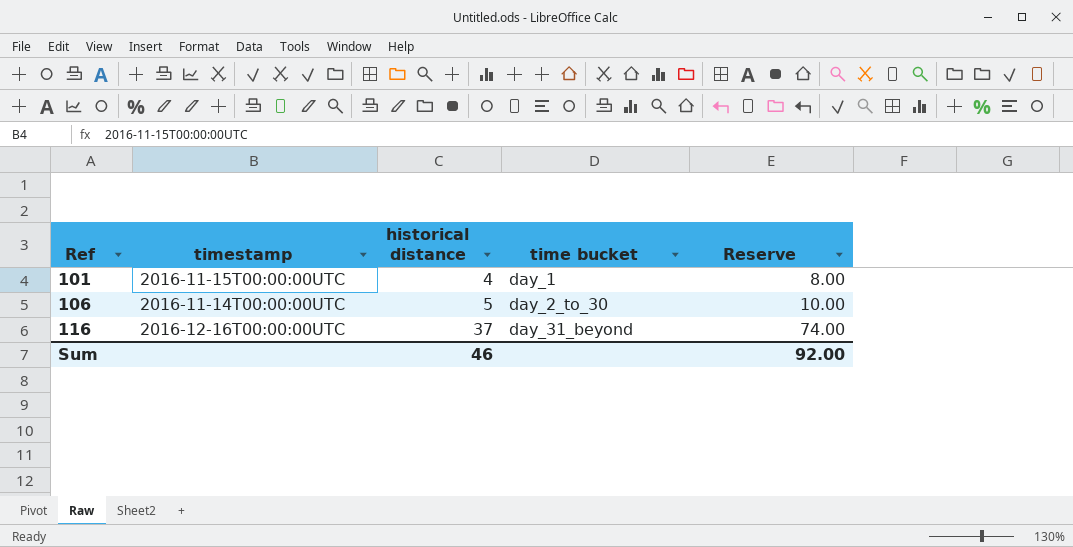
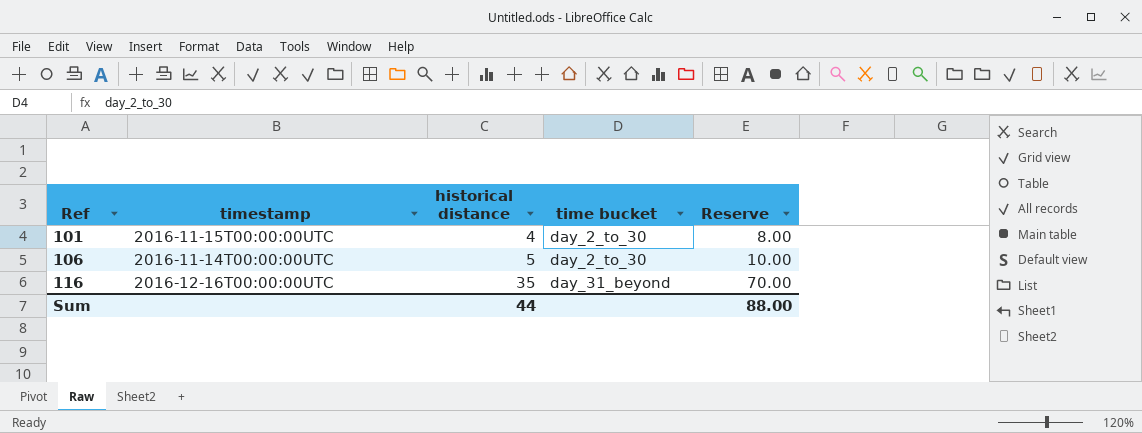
101 | time bucket: day_1 -> day_2_to_30
116 | historical distance: 37 -> 35
116 | Reserve: 74.00 -> 70.00
Sum | historical distance: 46 -> 44
Sum | Reserve: 92.00 -> 88.00

